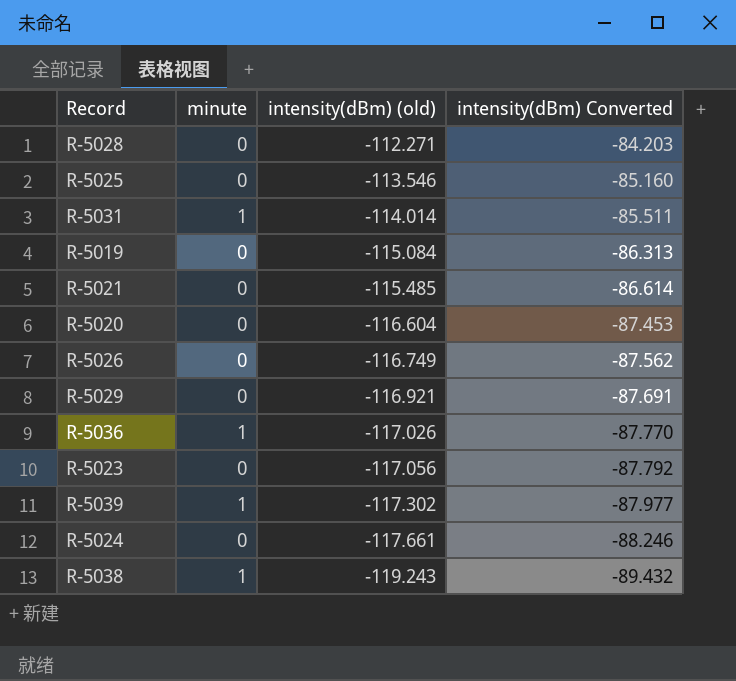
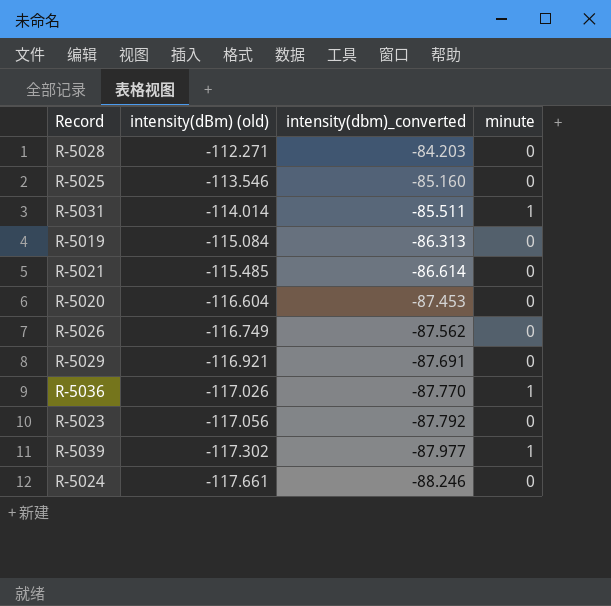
column name: intensity(dBm) Converted -> intensity(dbm)_converted
column minute | position: 2 -> 4
row R-5038: 1 | -119.243 | -89.432 -> none

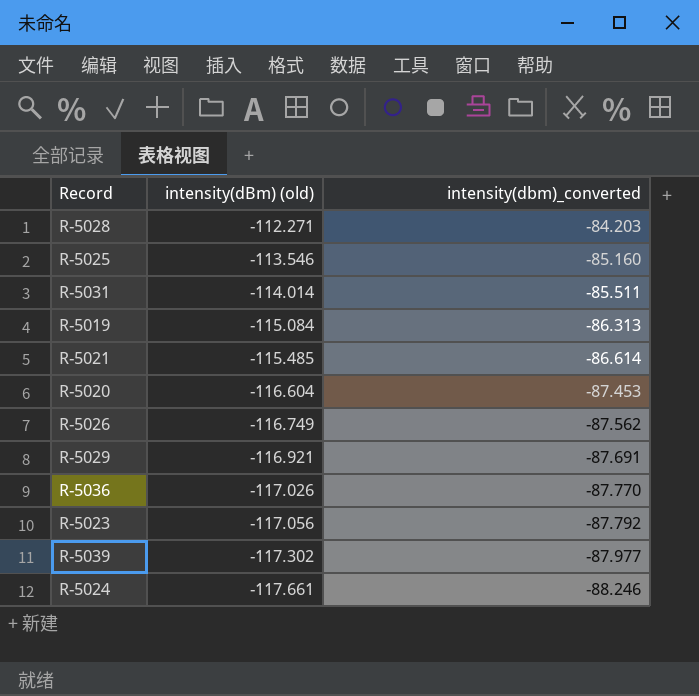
column minute | position: 4 -> none

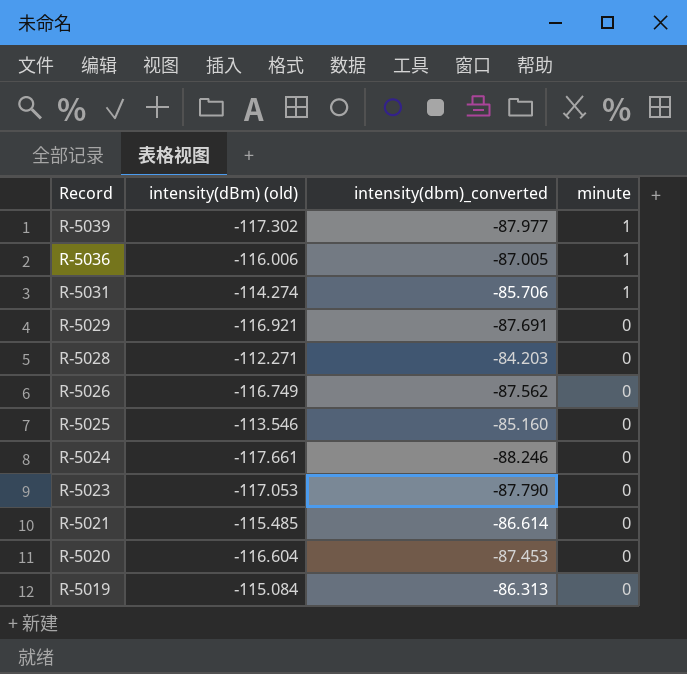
row order: intensity(dBm) (old) descending -> Record descending
column minute | position: none -> 4
R-5036 | intensity(dBm) (old): -117.026 -> -116.006
R-5036 | intensity(dbm)_converted: -87.770 -> -87.005
R-5031 | intensity(dBm) (old): -114.014 -> -114.274
R-5031 | intensity(dbm)_converted: -85.511 -> -85.706
R-5023 | intensity(dBm) (old): -117.056 -> -117.053
R-5023 | intensity(dbm)_converted: -87.792 -> -87.790

